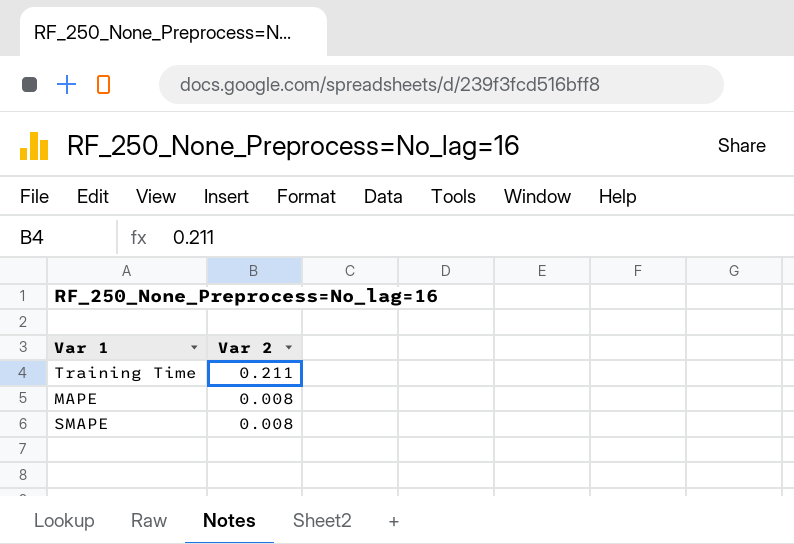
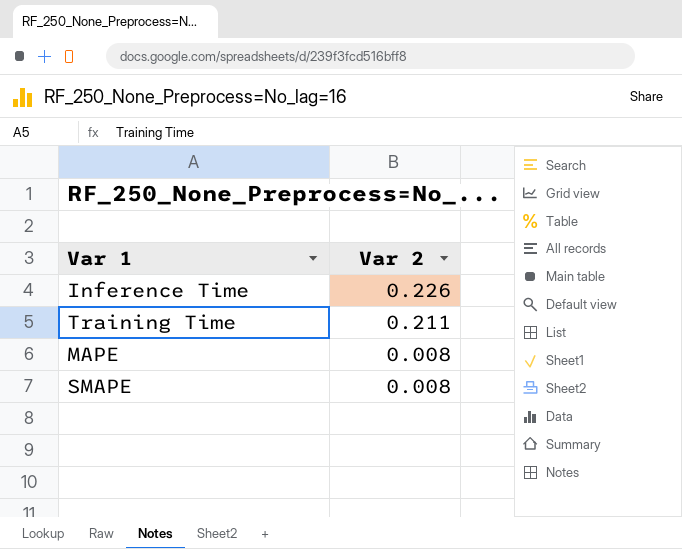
row Inference Time: none -> 0.226

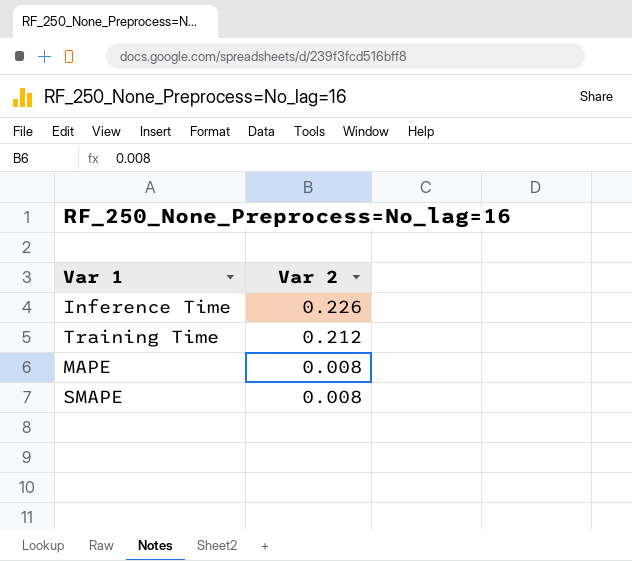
Training Time | Var 2: 0.211 -> 0.212

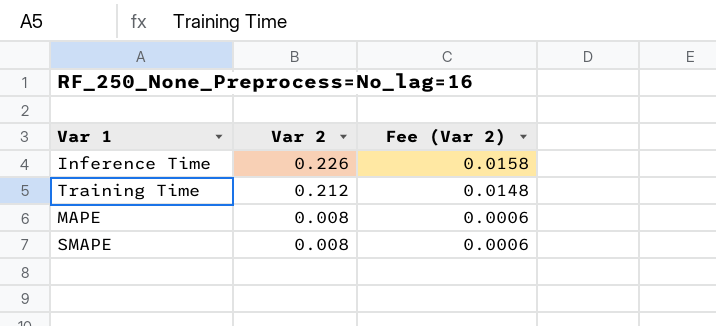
column Fee (Var 2) | formula: none -> [Var 2] * 0.07

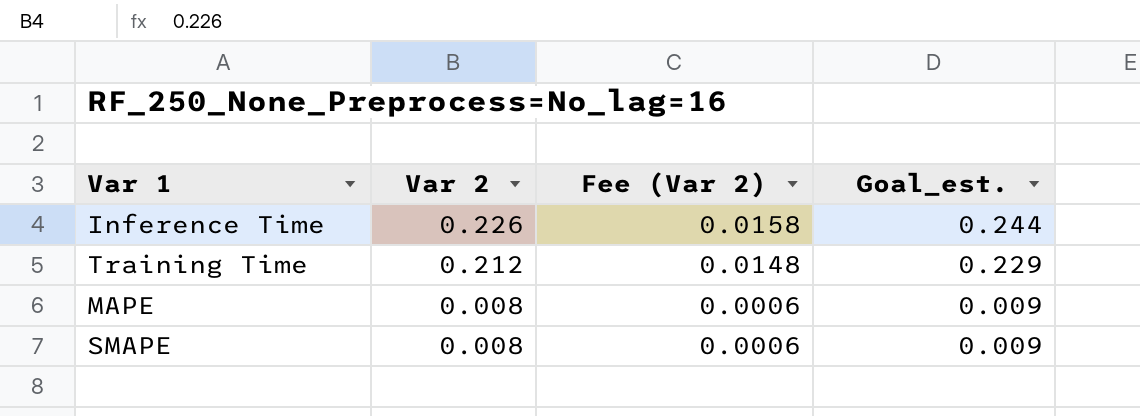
column Goal_est. | formula: none -> [Var 2] * 1.08

